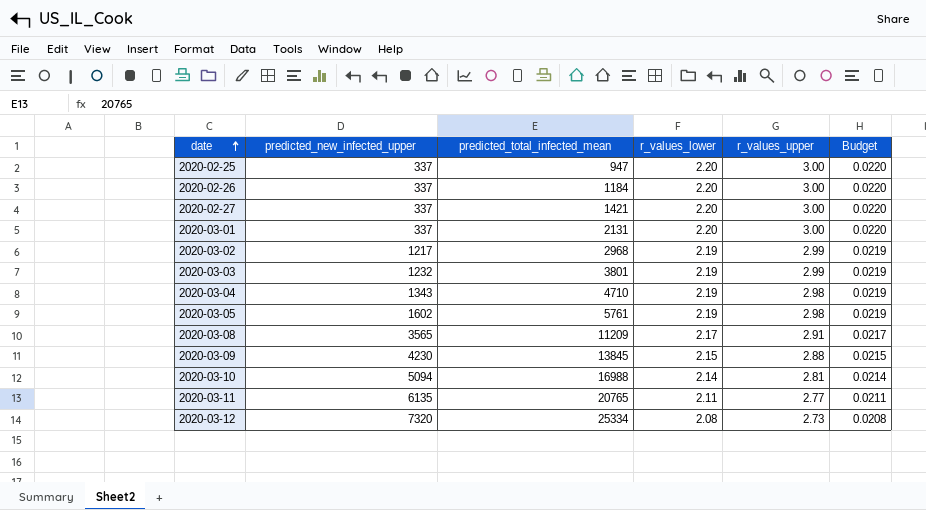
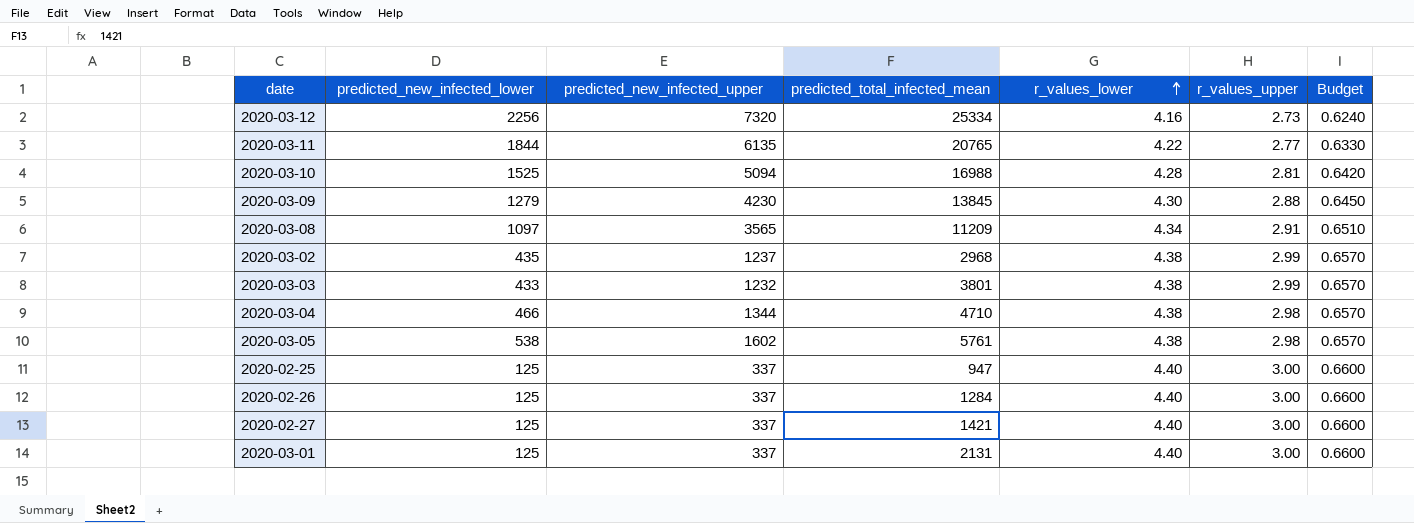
row order: date ascending -> r_values_lower ascending
column predicted_new_infected_lower | position: none -> 2
column Budget | formula: [r_values_lower] * 0.01 -> [r_values_lower] * 0.15
2020-03-12 | r_values_lower: 2.08 -> 4.16
2020-03-11 | r_values_lower: 2.11 -> 4.22
2020-03-10 | r_values_lower: 2.14 -> 4.28
2020-03-09 | r_values_lower: 2.15 -> 4.30
2020-03-08 | r_values_lower: 2.17 -> 4.34
2020-03-02 | predicted_new_infected_upper: 1217 -> 1237
2020-03-02 | r_values_lower: 2.19 -> 4.38
2020-03-03 | r_values_lower: 2.19 -> 4.38
2020-03-04 | predicted_new_infected_upper: 1343 -> 1344
2020-03-04 | r_values_lower: 2.19 -> 4.38
2020-03-05 | r_values_lower: 2.19 -> 4.38
2020-02-25 | r_values_lower: 2.20 -> 4.40
2020-02-26 | predicted_total_infected_mean: 1184 -> 1284
2020-02-26 | r_values_lower: 2.20 -> 4.40
2020-02-27 | r_values_lower: 2.20 -> 4.40
2020-03-01 | r_values_lower: 2.20 -> 4.40

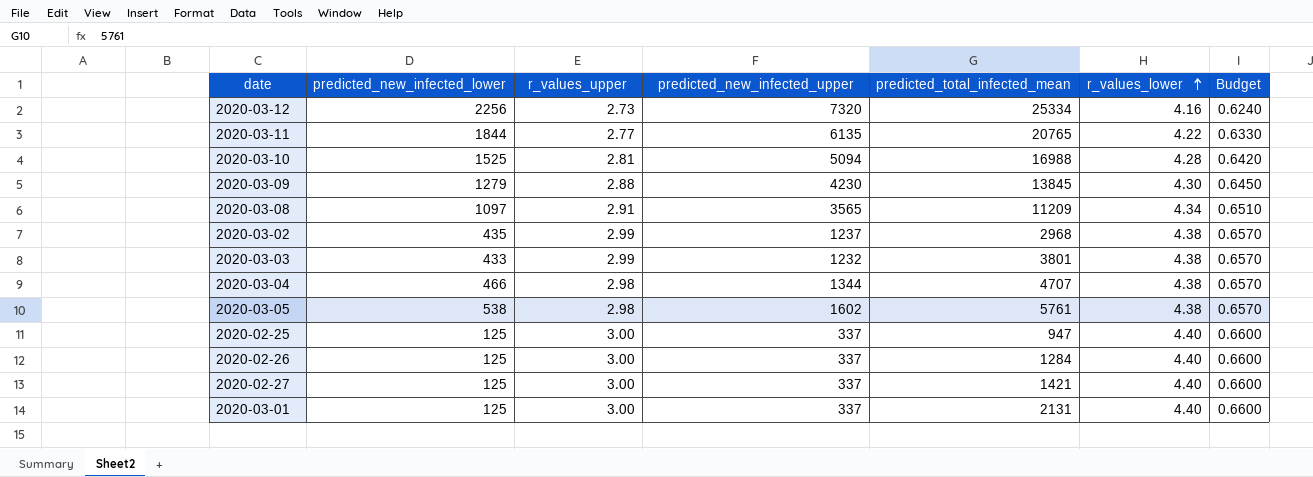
column r_values_upper | position: 6 -> 3
2020-03-04 | predicted_total_infected_mean: 4710 -> 4707

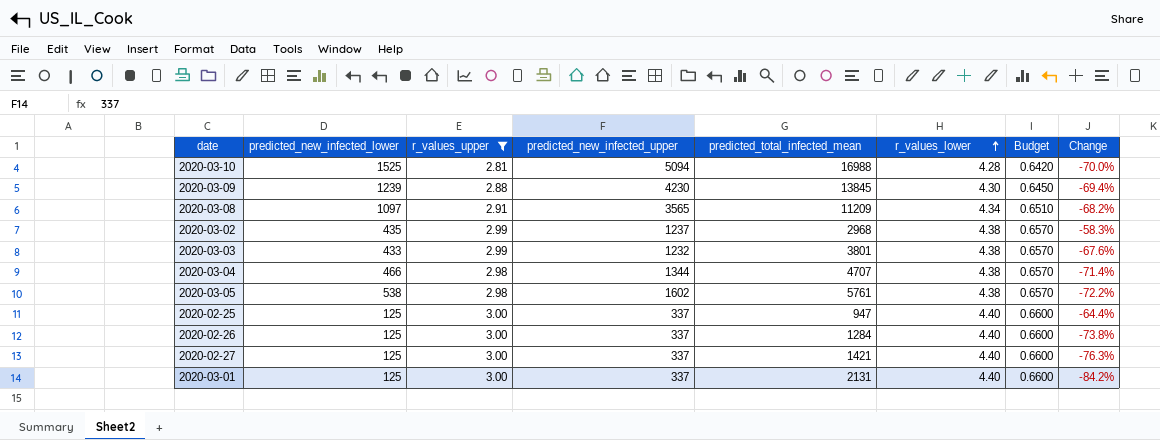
filter: none -> r_values_upper >= 2.81
column Change | formula: none -> ([predicted_new_infected_upper] - [predicted_total_infected_mean]) / [predicted_total_infected_mean]
2020-03-09 | predicted_new_infected_lower: 1279 -> 1239

